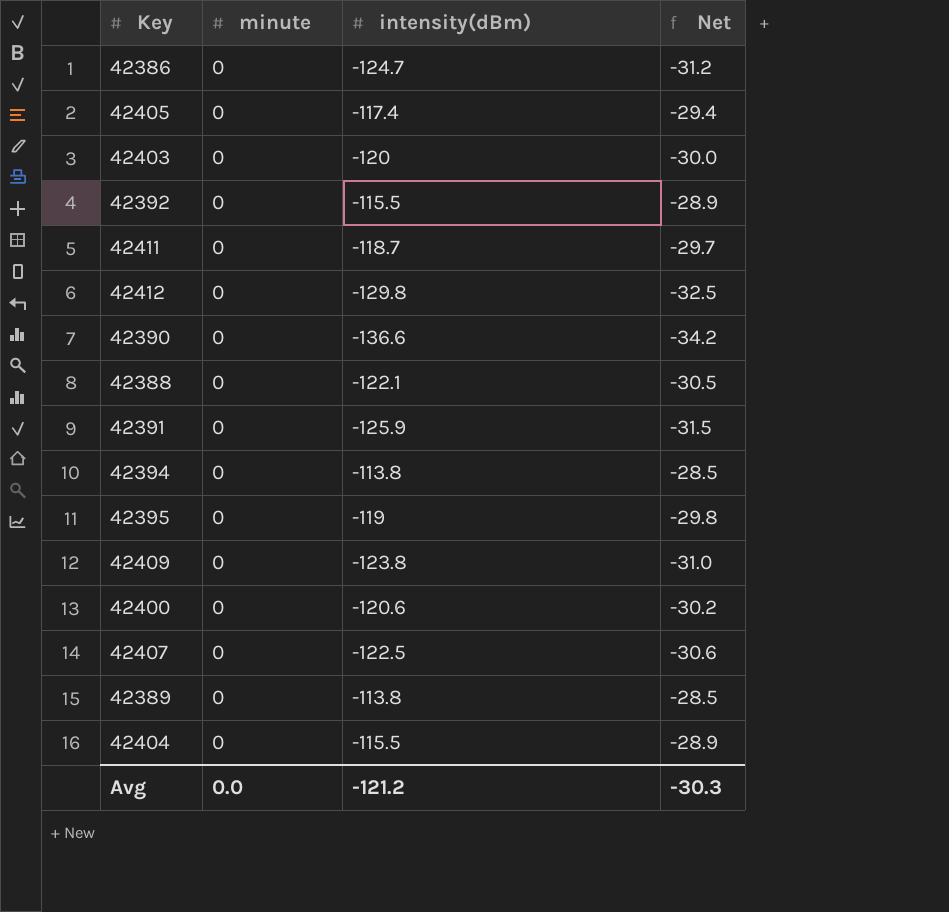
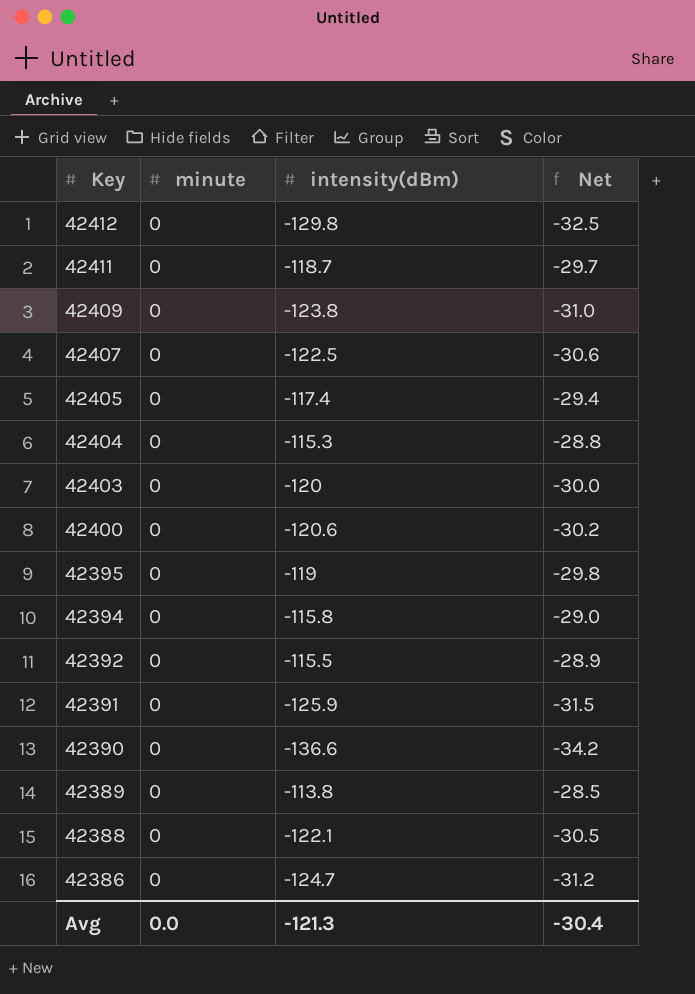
row order: none -> Key descending
42404 | intensity(dBm): -115.5 -> -115.3
42404 | Net: -28.9 -> -28.8
42394 | intensity(dBm): -113.8 -> -115.8
42394 | Net: -28.5 -> -29.0
Avg | intensity(dBm): -121.2 -> -121.3
Avg | Net: -30.3 -> -30.4

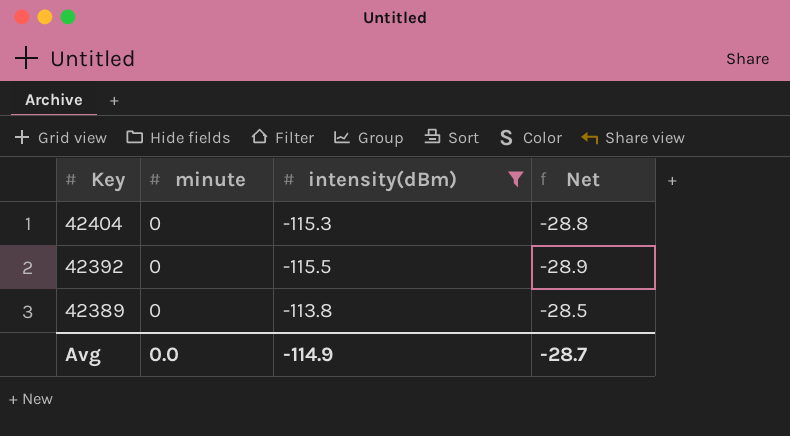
filter: none -> intensity(dBm) >= -115.5
Avg | intensity(dBm): -121.3 -> -114.9
Avg | Net: -30.4 -> -28.7

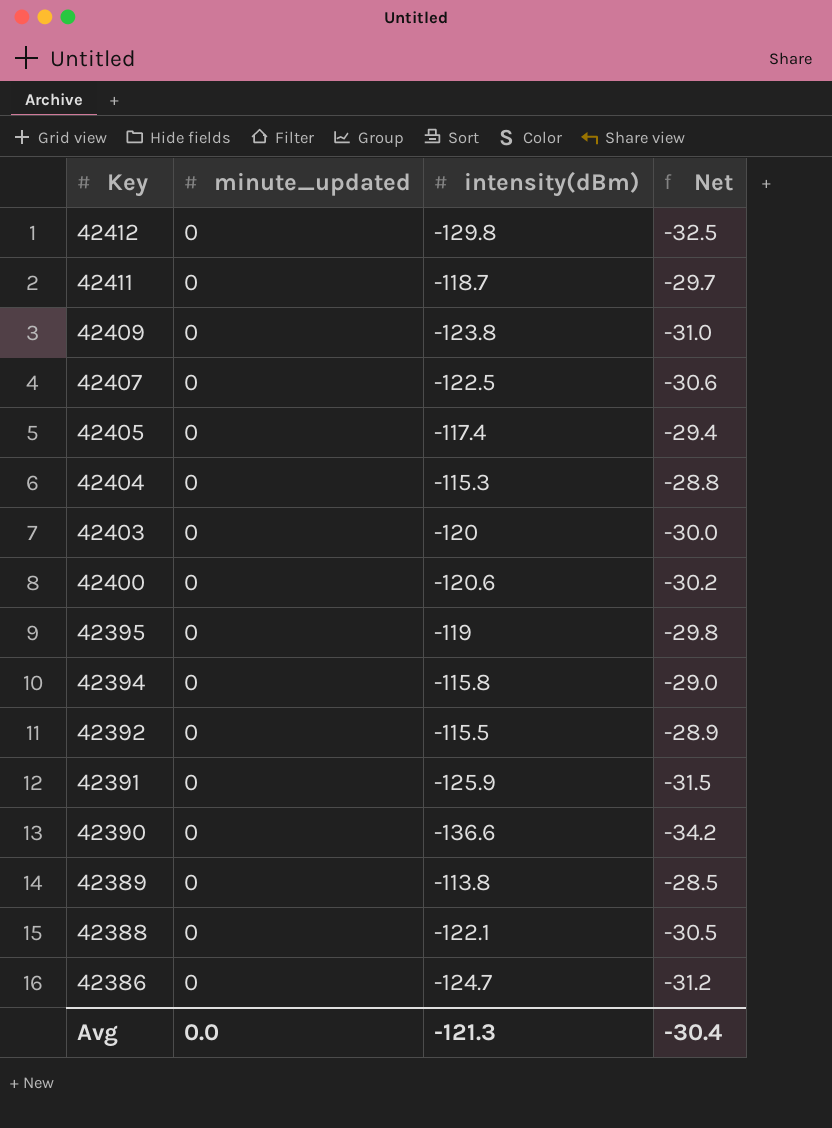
filter: intensity(dBm) >= -115.5 -> none
column name: minute -> minute_updated
Avg | intensity(dBm): -114.9 -> -121.3
Avg | Net: -28.7 -> -30.4

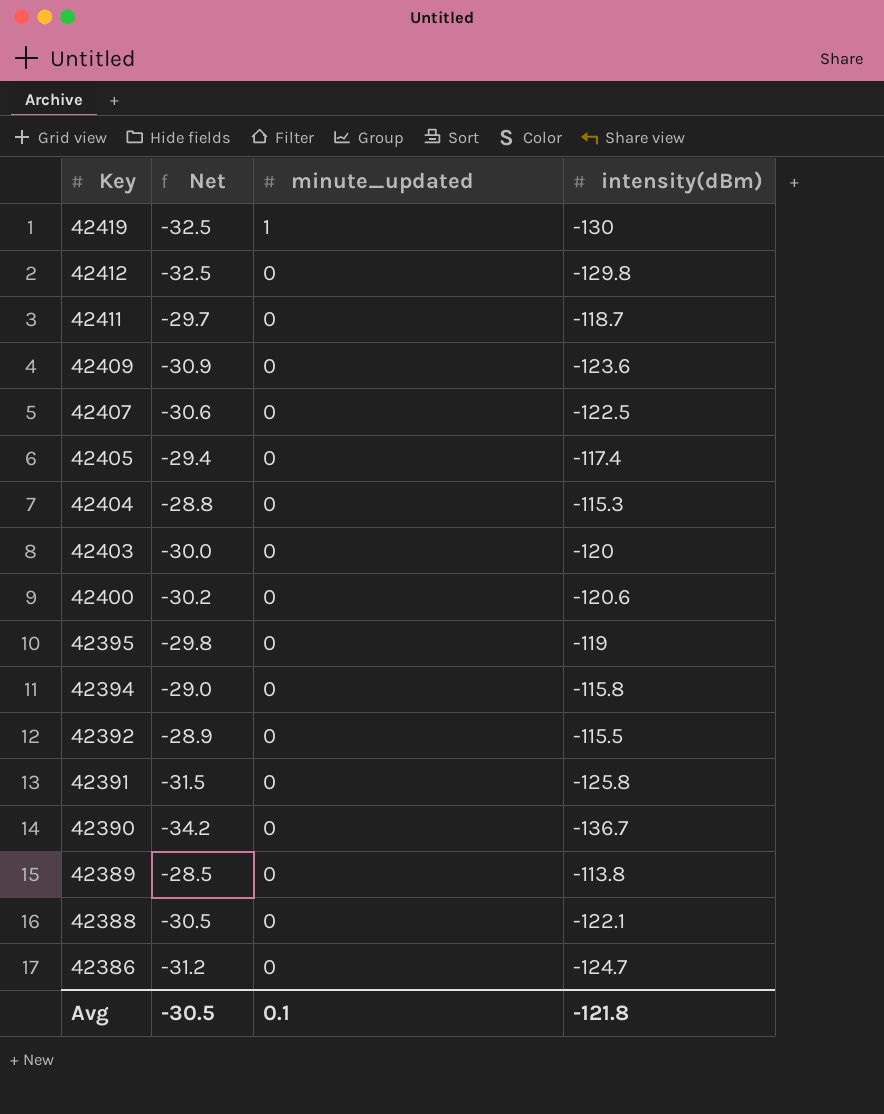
column Net | position: 4 -> 2
row 42419: none -> -32.5 | 1 | -130
42409 | Net: -31.0 -> -30.9
42409 | intensity(dBm): -123.8 -> -123.6
42391 | intensity(dBm): -125.9 -> -125.8
42390 | intensity(dBm): -136.6 -> -136.7
Avg | Net: -30.4 -> -30.5
Avg | minute_updated: 0.0 -> 0.1
Avg | intensity(dBm): -121.3 -> -121.8

